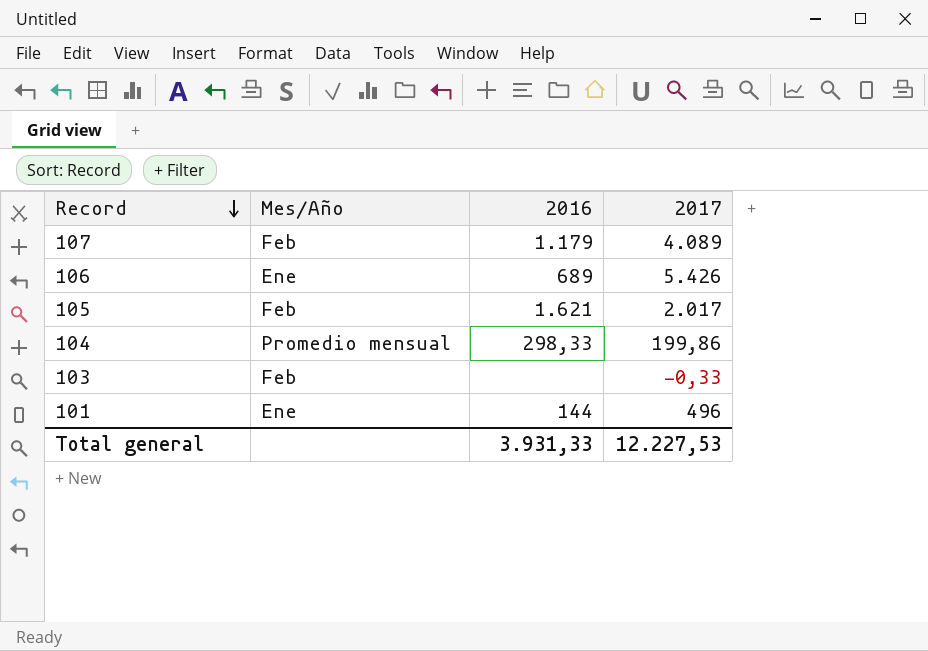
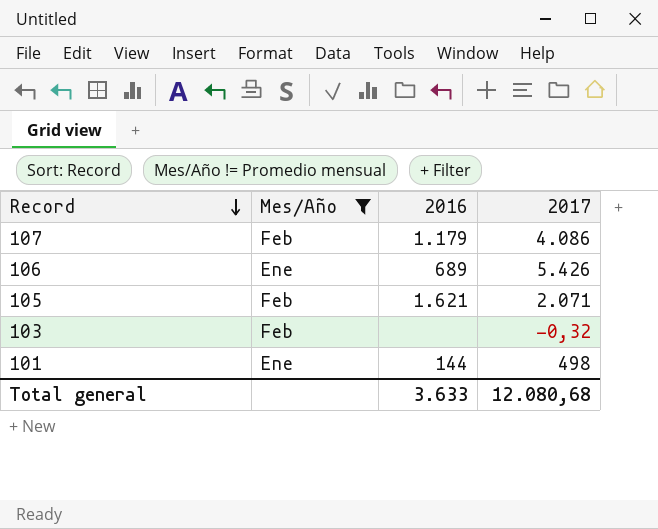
filter: none -> Mes/Año != Promedio mensual
107 | 2017: 4.089 -> 4.086
105 | 2017: 2.017 -> 2.071
103 | 2017: -0,33 -> -0,32
101 | 2017: 496 -> 498
Total general | 2016: 3.931,33 -> 3.633
Total general | 2017: 12.227,53 -> 12.080,68

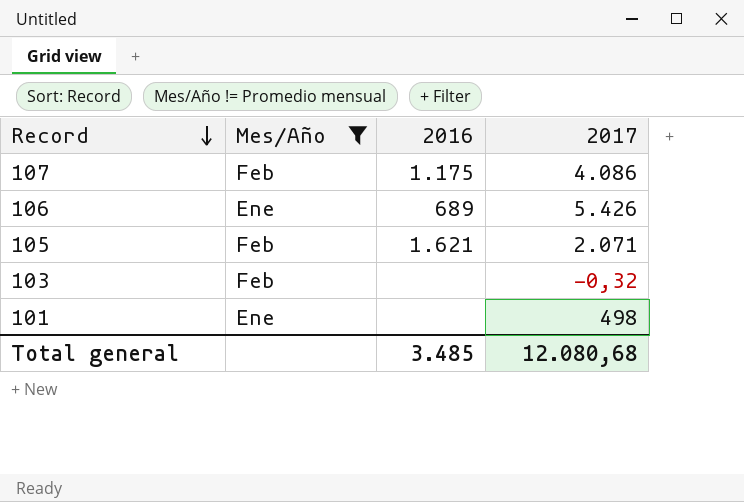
107 | 2016: 1.179 -> 1.175
101 | 2016: 144 -> none
Total general | 2016: 3.633 -> 3.485

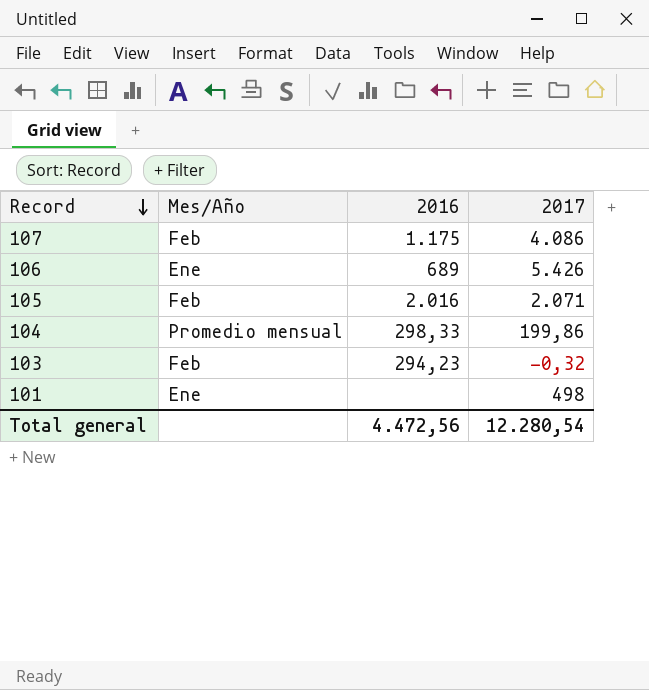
filter: Mes/Año != Promedio mensual -> none
105 | 2016: 1.621 -> 2.016
103 | 2016: none -> 294,23
Total general | 2016: 3.485 -> 4.472,56
Total general | 2017: 12.080,68 -> 12.280,54

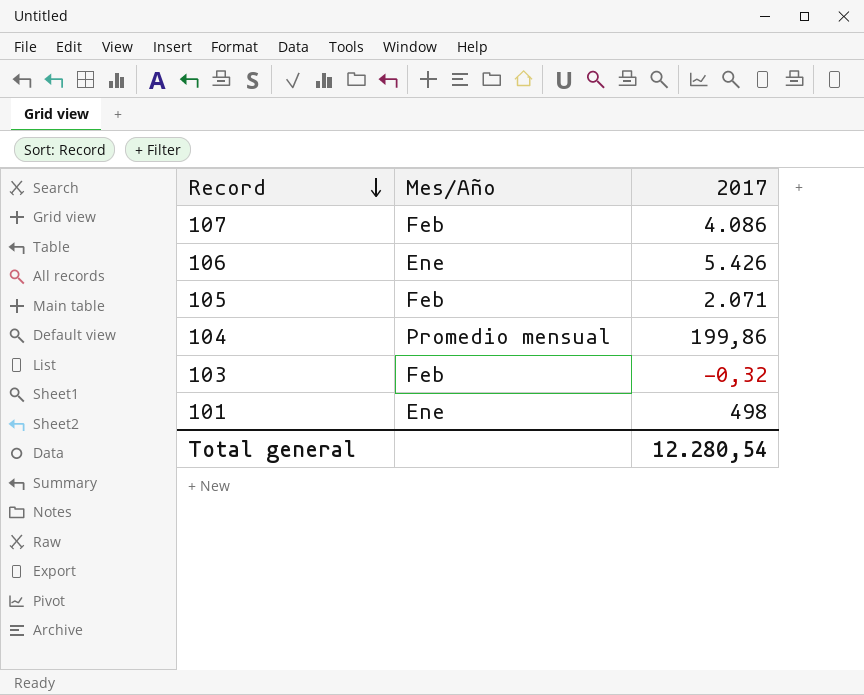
column 2016 | position: 3 -> none

